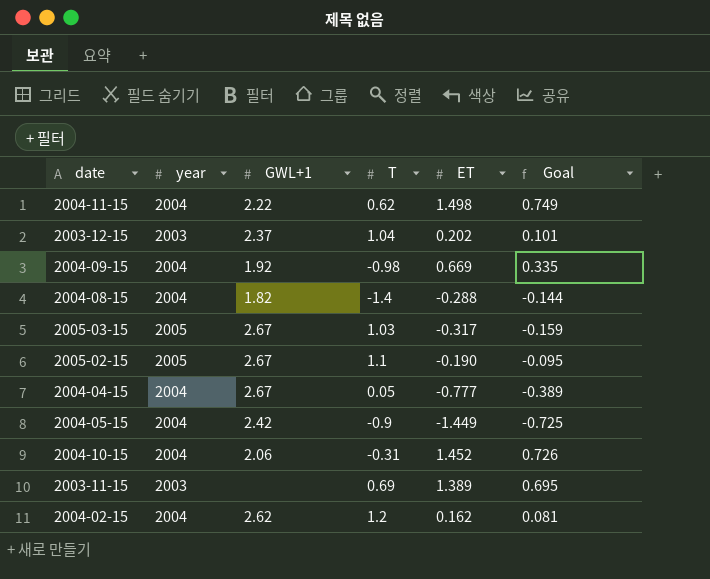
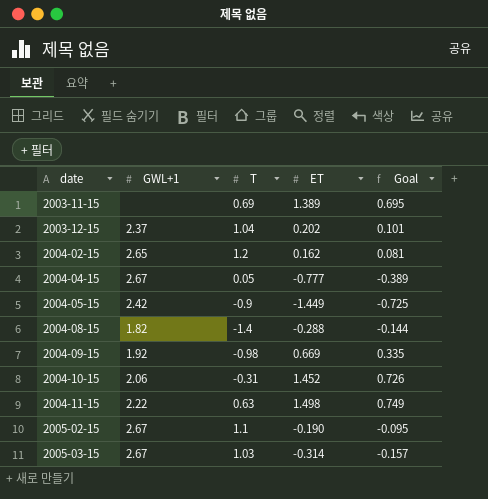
row order: none -> date ascending
column year | position: 2 -> none
2004-02-15 | GWL+1: 2.62 -> 2.65
2004-11-15 | T: 0.62 -> 0.63
2005-03-15 | ET: -0.317 -> -0.314
2005-03-15 | Goal: -0.159 -> -0.157

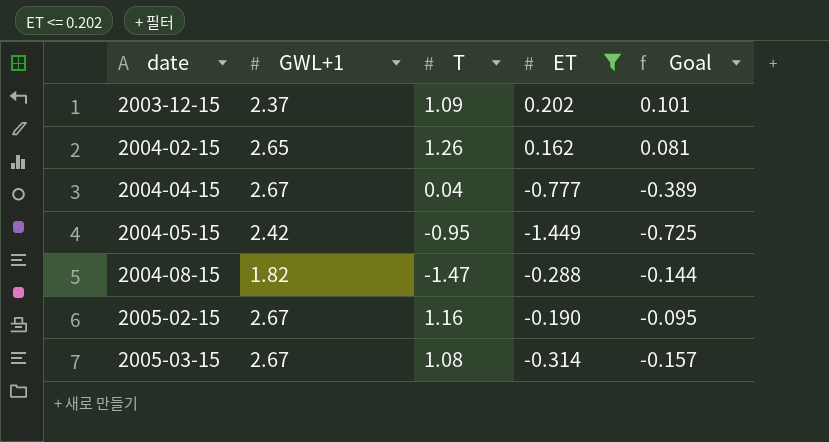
filter: none -> ET <= 0.202
2003-12-15 | T: 1.04 -> 1.09
2004-02-15 | T: 1.2 -> 1.26
2004-04-15 | T: 0.05 -> 0.04
2004-05-15 | T: -0.9 -> -0.95
2004-08-15 | T: -1.4 -> -1.47
2005-02-15 | T: 1.1 -> 1.16
2005-03-15 | T: 1.03 -> 1.08

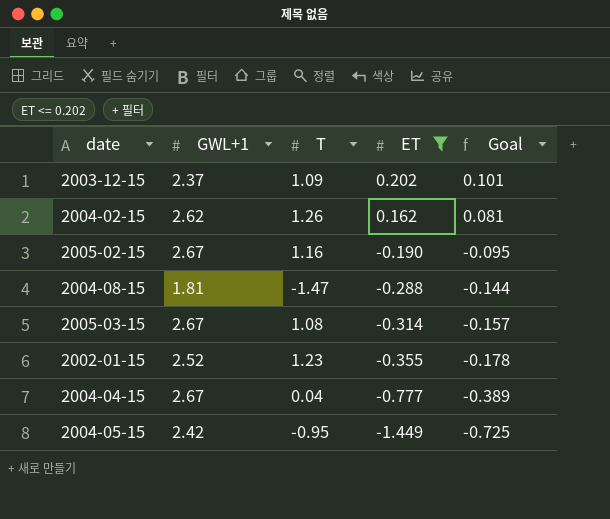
row order: date ascending -> ET descending
2004-02-15 | GWL+1: 2.65 -> 2.62
2004-08-15 | GWL+1: 1.82 -> 1.81
row 2002-01-15: none -> 2.52 | 1.23 | -0.355 | -0.178

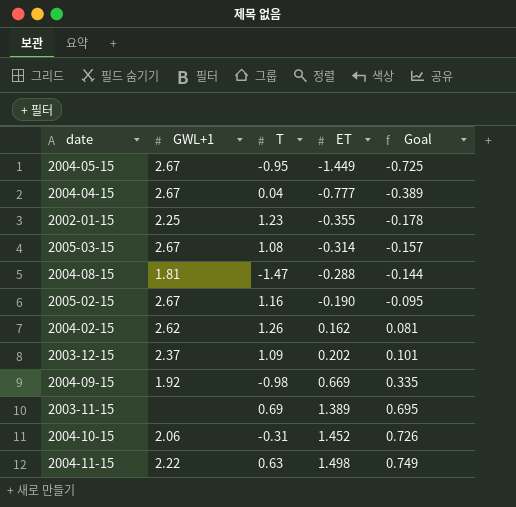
filter: ET <= 0.202 -> none
row order: ET descending -> ET ascending
2004-05-15 | GWL+1: 2.42 -> 2.67
2002-01-15 | GWL+1: 2.52 -> 2.25

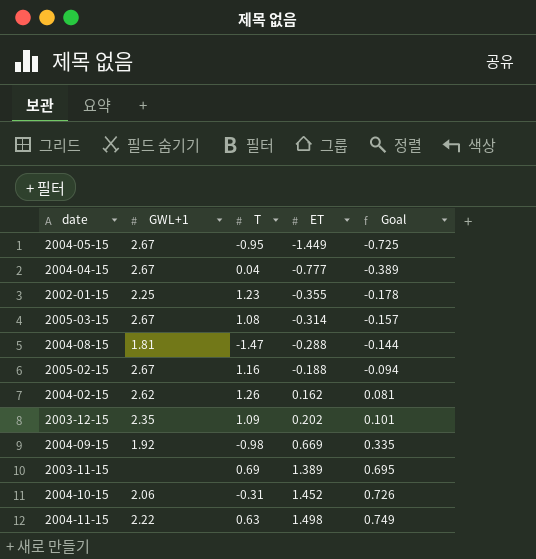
2005-02-15 | ET: -0.190 -> -0.188
2005-02-15 | Goal: -0.095 -> -0.094
2003-12-15 | GWL+1: 2.37 -> 2.35

